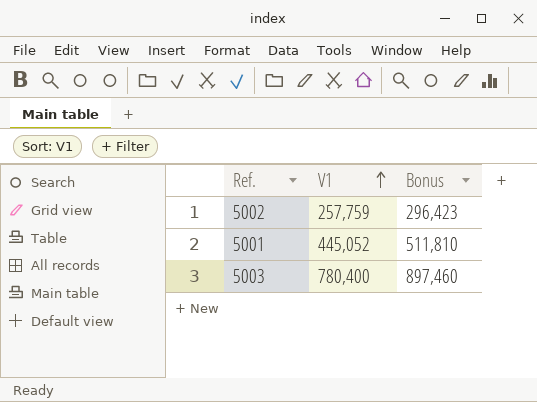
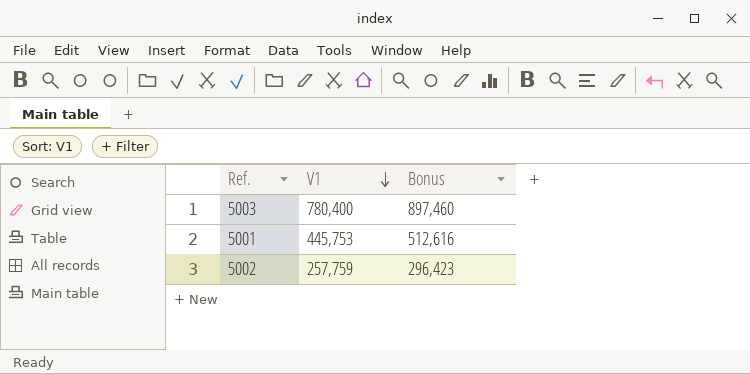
row order: V1 ascending -> V1 descending
5001 | V1: 445,052 -> 445,753
5001 | Bonus: 511,810 -> 512,616

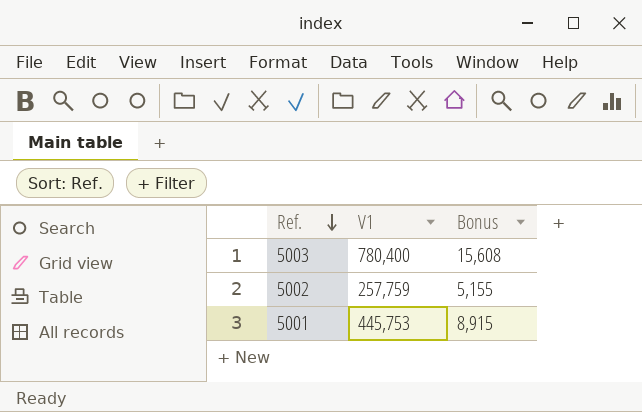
row order: V1 descending -> Ref. descending
column Bonus | formula: [V1] * 1.15 -> [V1] * 0.02

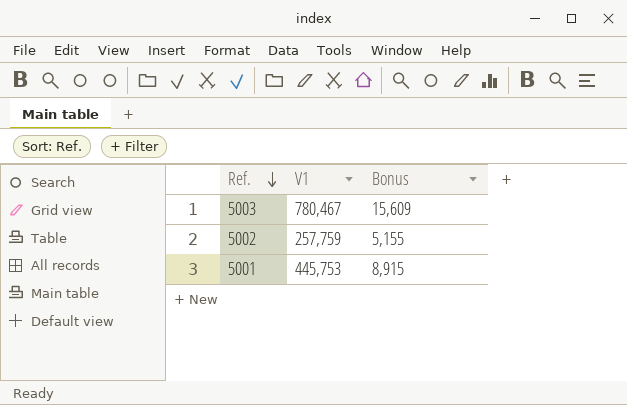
5003 | V1: 780,400 -> 780,467
5003 | Bonus: 15,608 -> 15,609

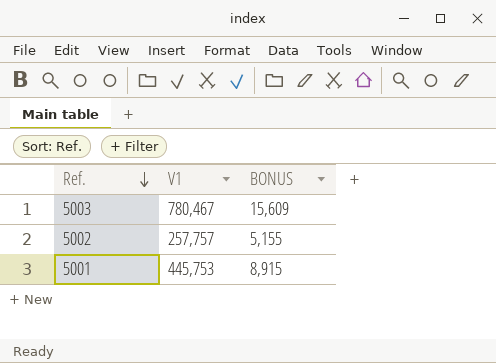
column name: Bonus -> BONUS
5002 | V1: 257,759 -> 257,757

